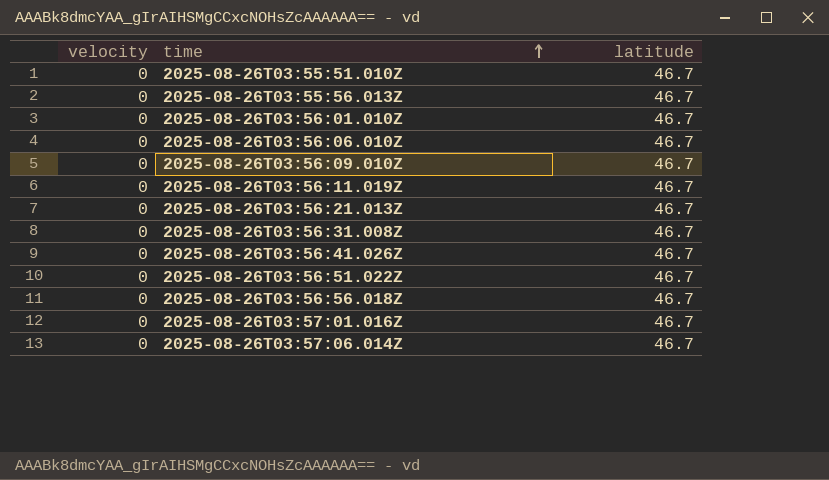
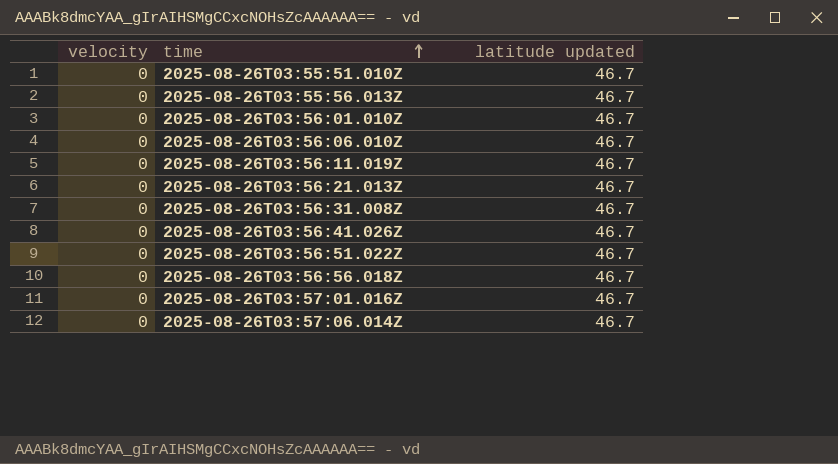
column name: latitude -> latitude updated
row 2025-08-26T03:56:09.010Z: 0 | 46.7 -> none

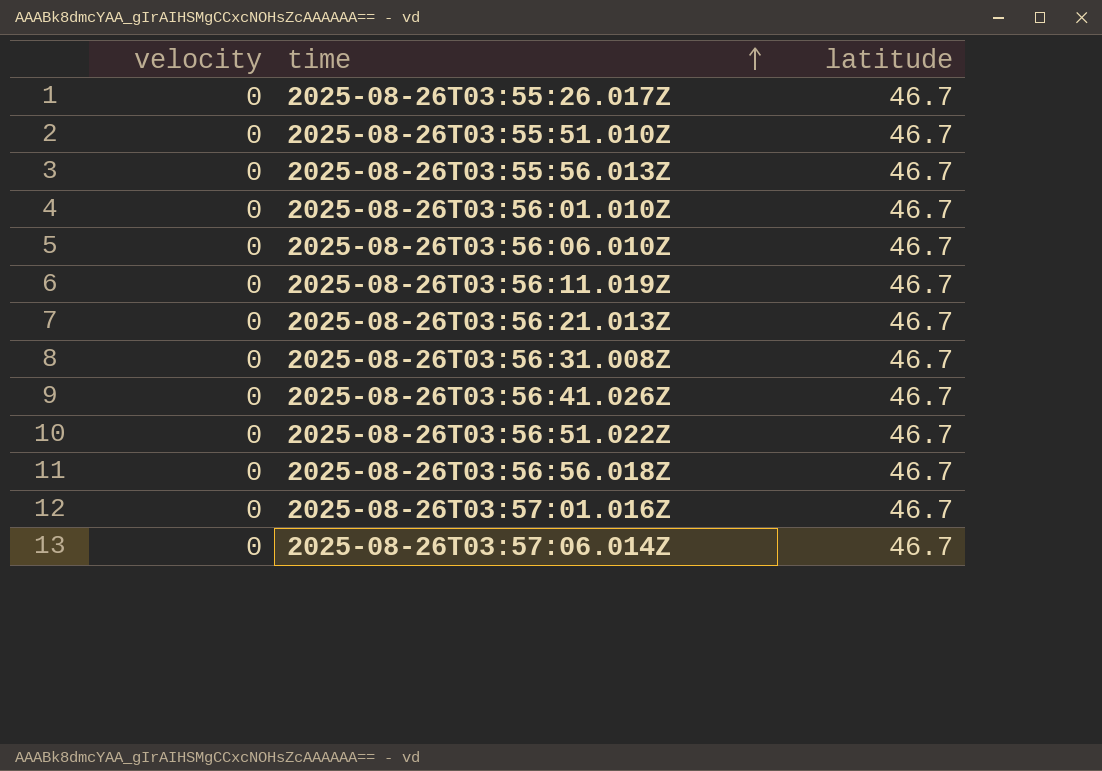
column name: latitude updated -> latitude
row 2025-08-26T03:55:26.017Z: none -> 0 | 46.7

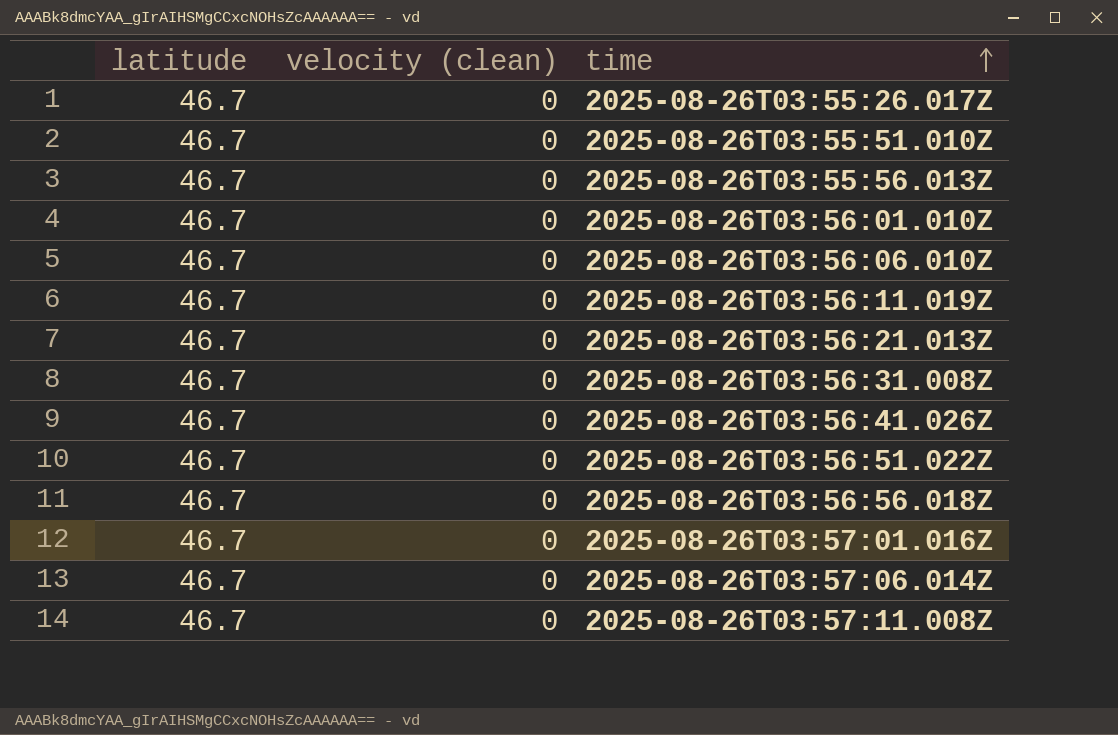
column latitude | position: 3 -> 1
column name: velocity -> velocity (clean)
row 2025-08-26T03:57:11.008Z: none -> 46.7 | 0

